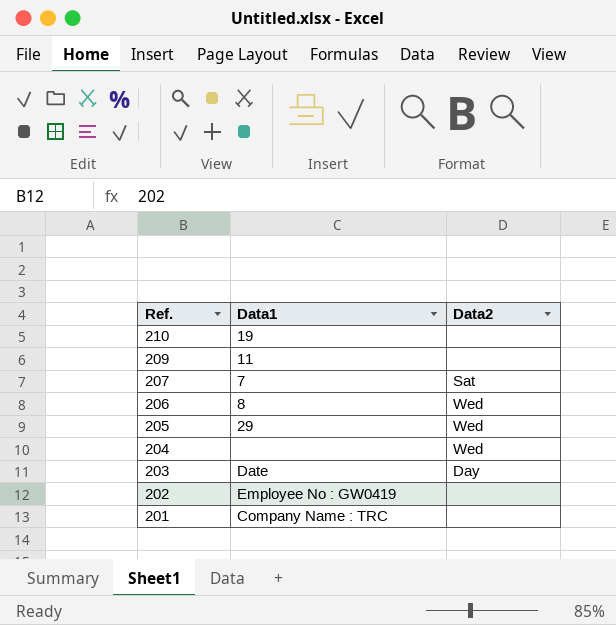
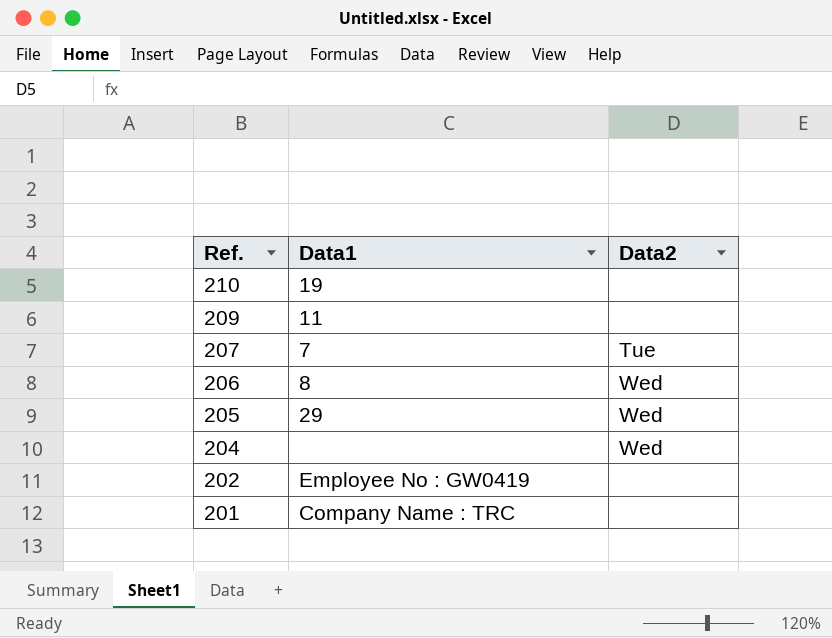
row 203: Date | Day -> none
207 | Data2: Sat -> Tue

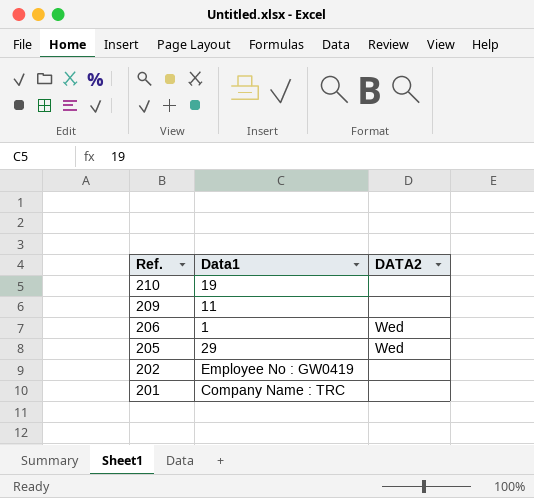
column name: Data2 -> DATA2
row 207: 7 | Tue -> none
row 204: none | Wed -> none
206 | Data1: 8 -> 1

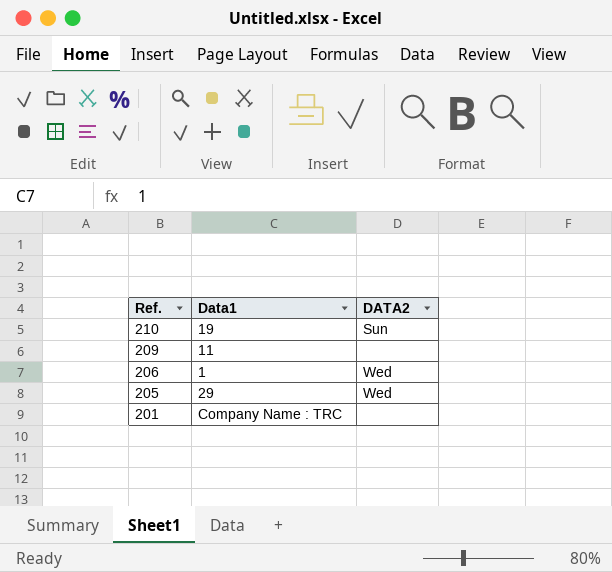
row 202: Employee No : GW0419 | none -> none
210 | DATA2: none -> Sun

